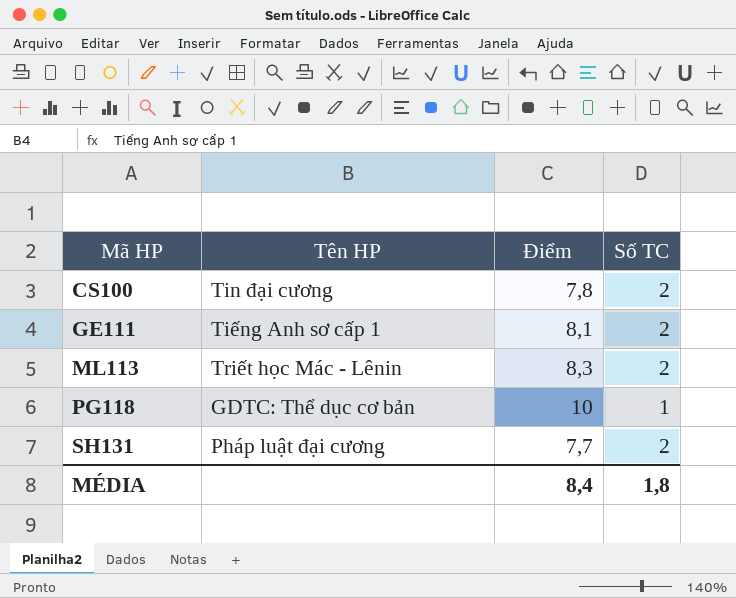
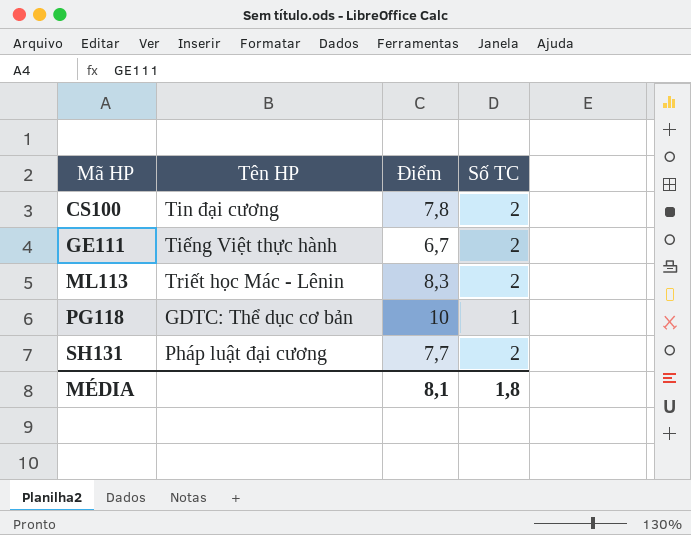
GE111 | Tên HP: Tiếng Anh sơ cấp 1 -> Tiếng Việt thực hành
GE111 | Điểm: 8,1 -> 6,7
MÉDIA | Điểm: 8,4 -> 8,1

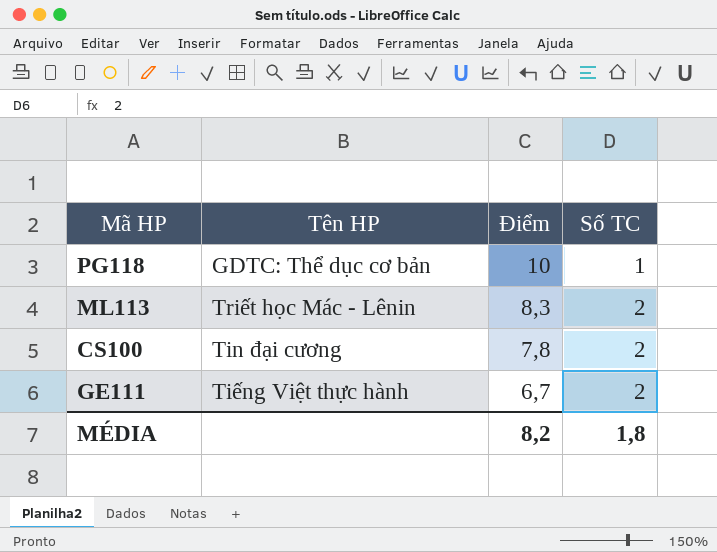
row order: Mã HP ascending -> Điểm descending
row SH131: Pháp luật đại cương | 7,7 | 2 -> none
MÉDIA | Điểm: 8,1 -> 8,2

